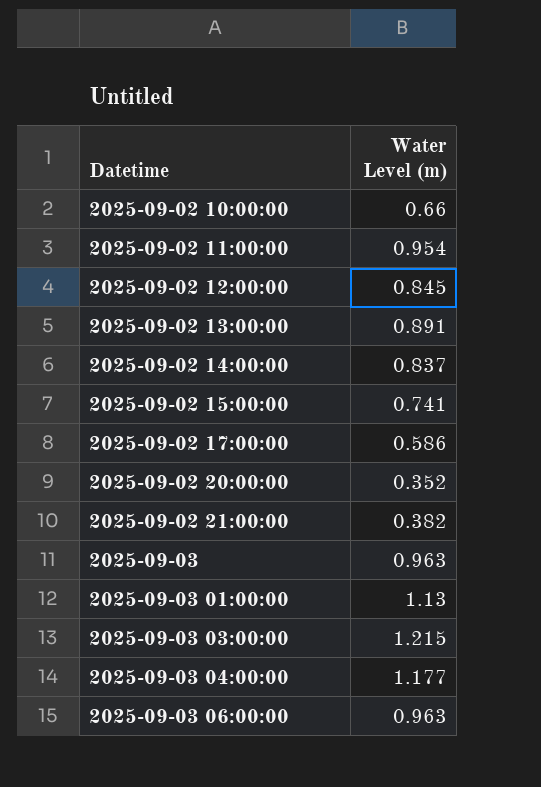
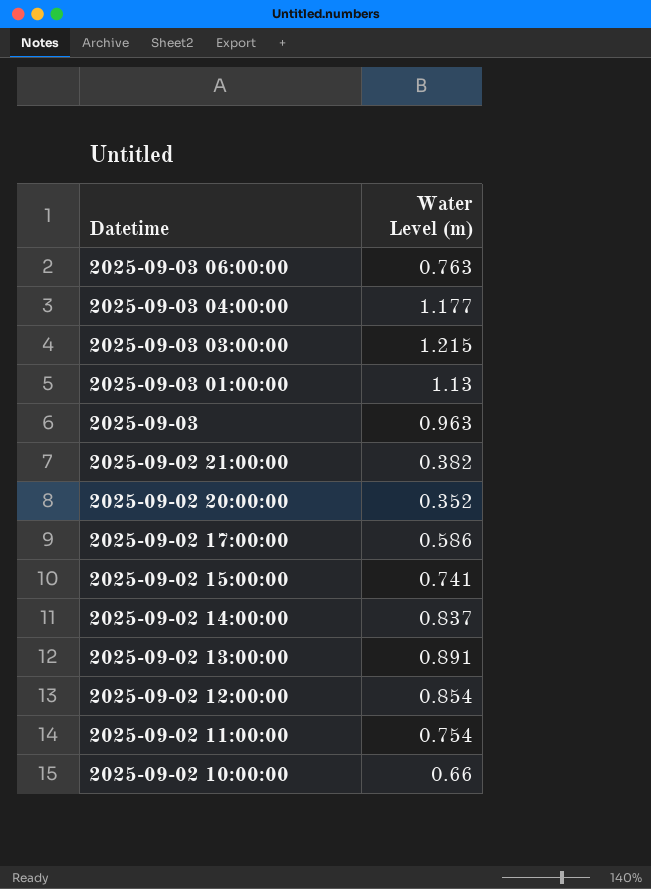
row order: Datetime ascending -> Datetime descending
2025-09-03 06:00:00 | Water Level (m): 0.963 -> 0.763
2025-09-02 12:00:00 | Water Level (m): 0.845 -> 0.854
2025-09-02 11:00:00 | Water Level (m): 0.954 -> 0.754

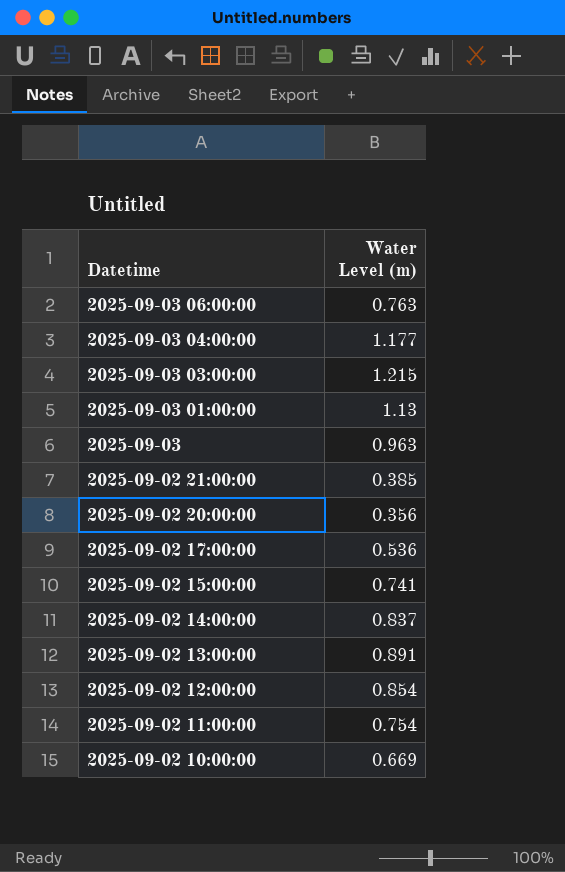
2025-09-02 21:00:00 | Water Level (m): 0.382 -> 0.385
2025-09-02 20:00:00 | Water Level (m): 0.352 -> 0.356
2025-09-02 17:00:00 | Water Level (m): 0.586 -> 0.536
2025-09-02 10:00:00 | Water Level (m): 0.66 -> 0.669

